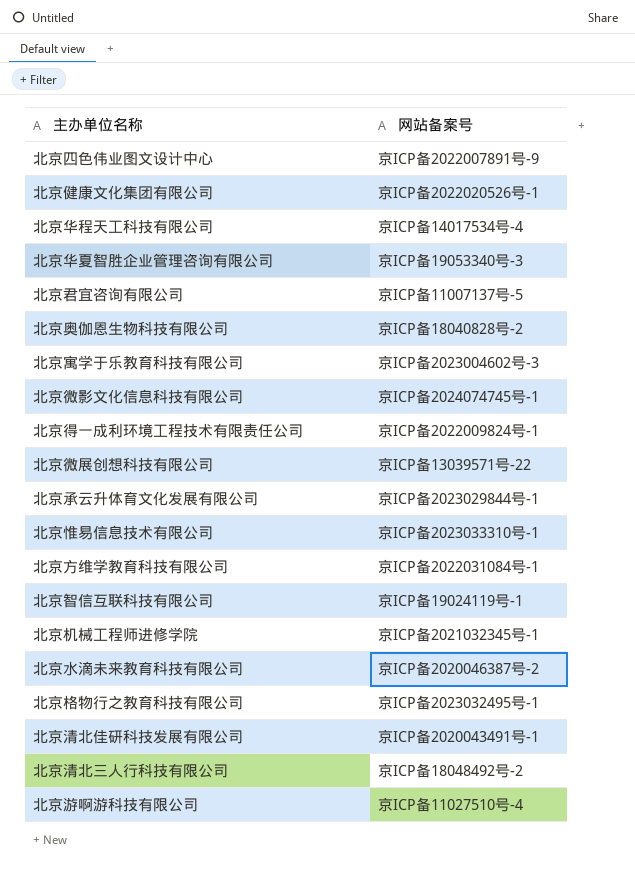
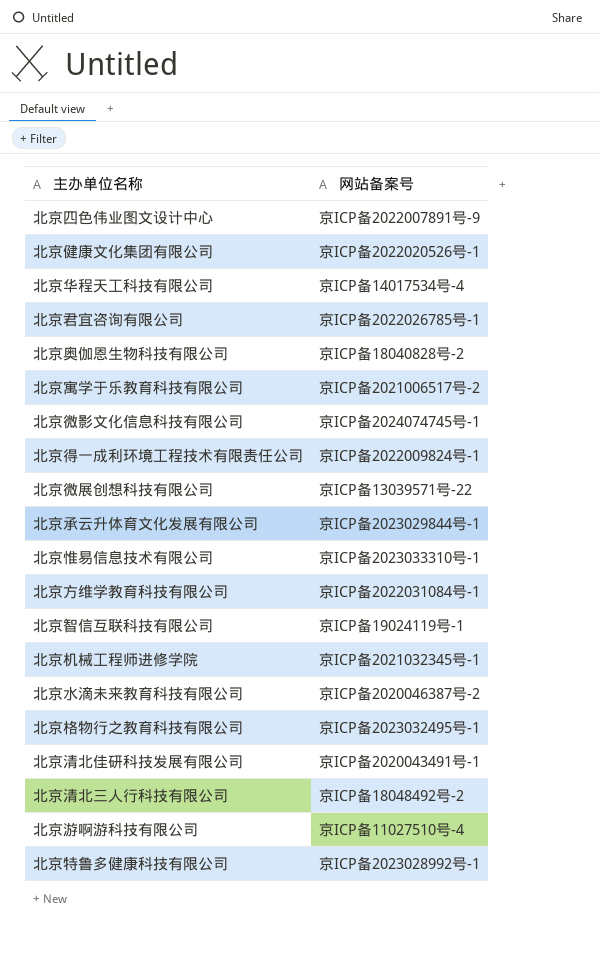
row 北京华夏智胜企业管理咨询有限公司: 京ICP备19053340号-3 -> none
北京君宜咨询有限公司 | 网站备案号: 京ICP备11007137号-5 -> 京ICP备2022026785号-1
北京寓学于乐教育科技有限公司 | 网站备案号: 京ICP备2023004602号-3 -> 京ICP备2021006517号-2
row 北京特鲁多健康科技有限公司: none -> 京ICP备2023028992号-1

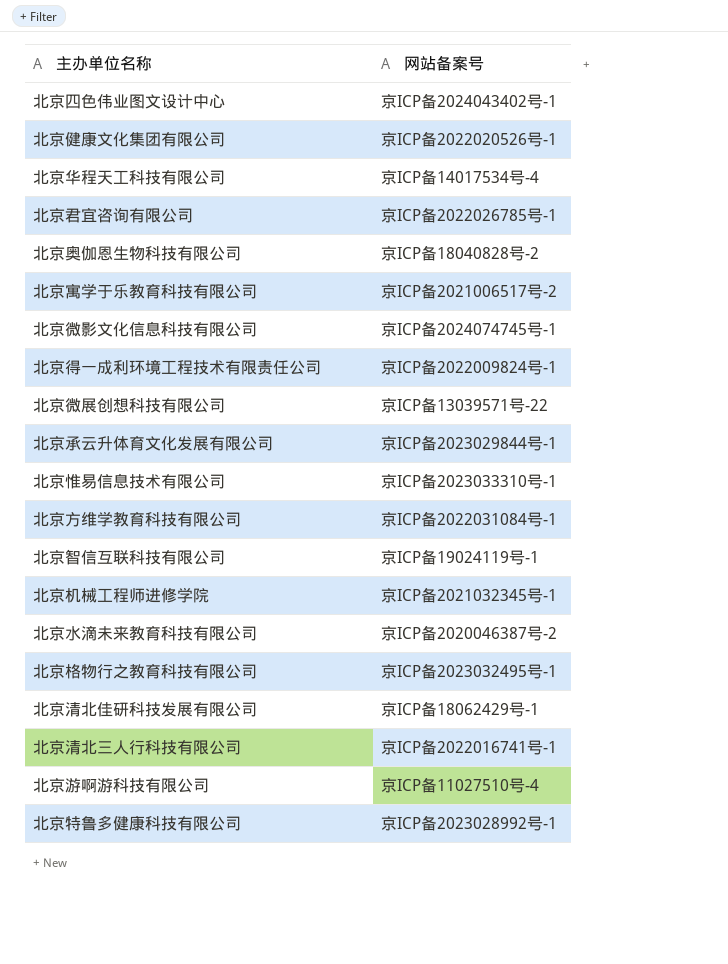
北京四色伟业图文设计中心 | 网站备案号: 京ICP备2022007891号-9 -> 京ICP备2024043402号-1
北京清北佳研科技发展有限公司 | 网站备案号: 京ICP备2020043491号-1 -> 京ICP备18062429号-1
北京清北三人行科技有限公司 | 网站备案号: 京ICP备18048492号-2 -> 京ICP备2022016741号-1

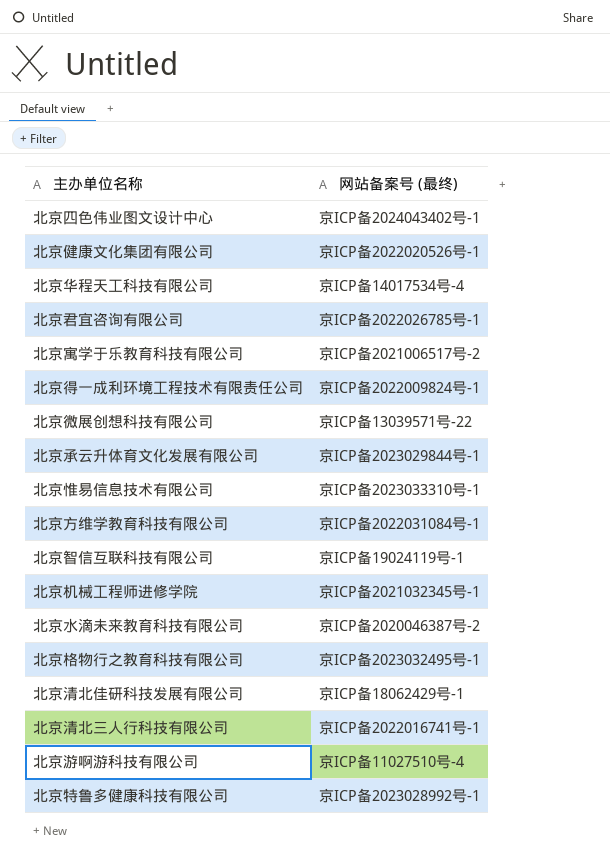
column name: 网站备案号 -> 网站备案号 (最终)
row 北京奥伽恩生物科技有限公司: 京ICP备18040828号-2 -> none
row 北京微影文化信息科技有限公司: 京ICP备2024074745号-1 -> none

